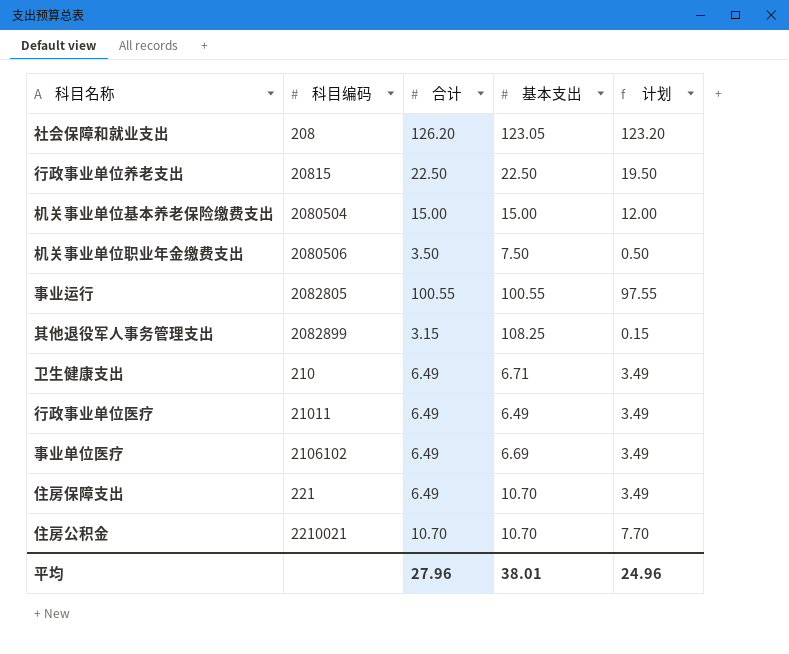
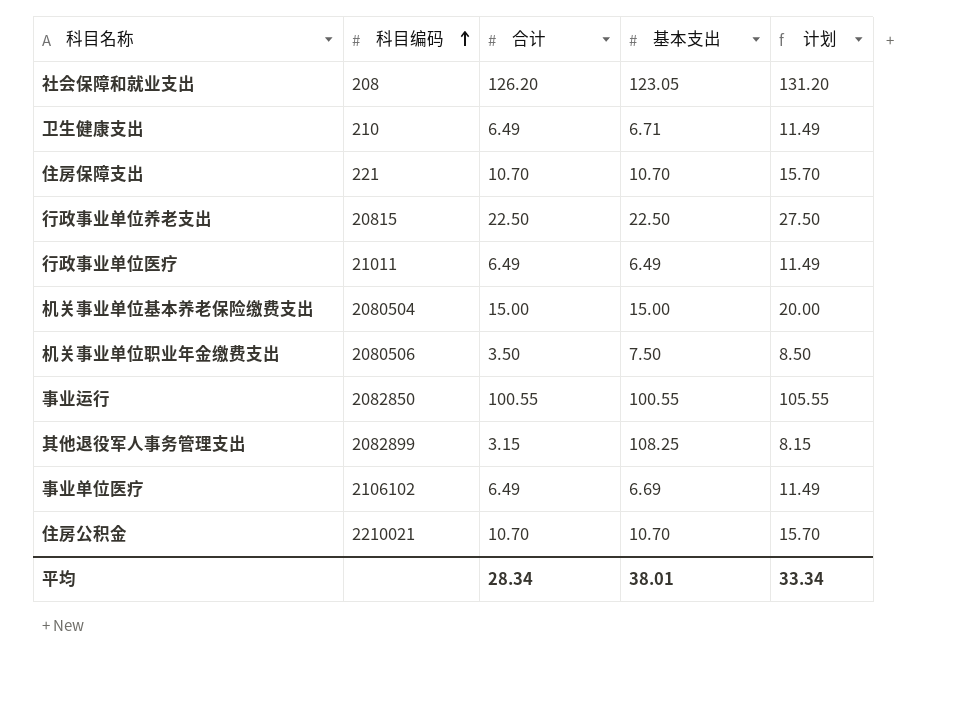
row order: none -> 科目编码 ascending
column 计划 | formula: [合计] - 3 -> [合计] + 5
住房保障支出 | 合计: 6.49 -> 10.70
事业运行 | 科目编码: 2082805 -> 2082850
平均 | 合计: 27.96 -> 28.34
平均 | 计划: 24.96 -> 33.34

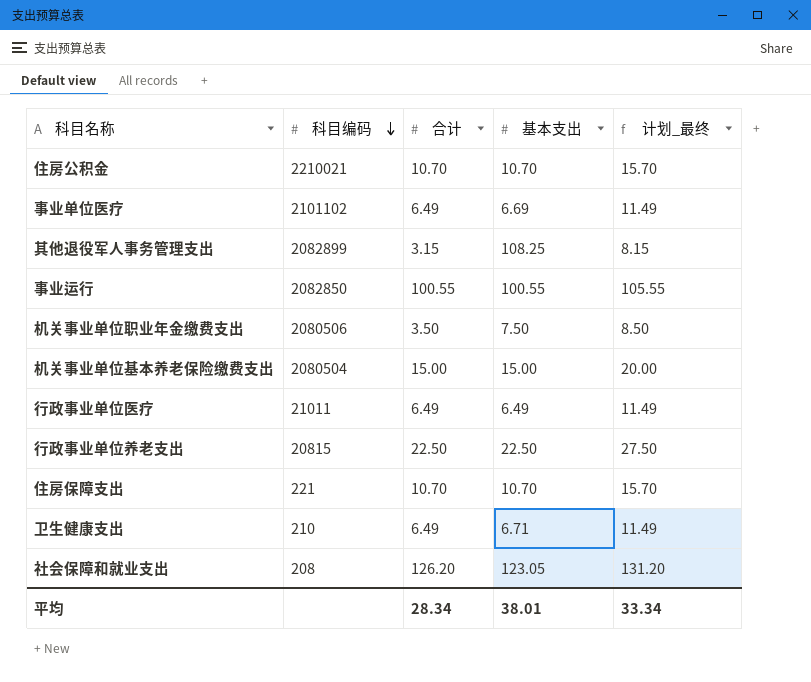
row order: 科目编码 ascending -> 科目编码 descending
column name: 计划 -> 计划_最终
事业单位医疗 | 科目编码: 2106102 -> 2101102

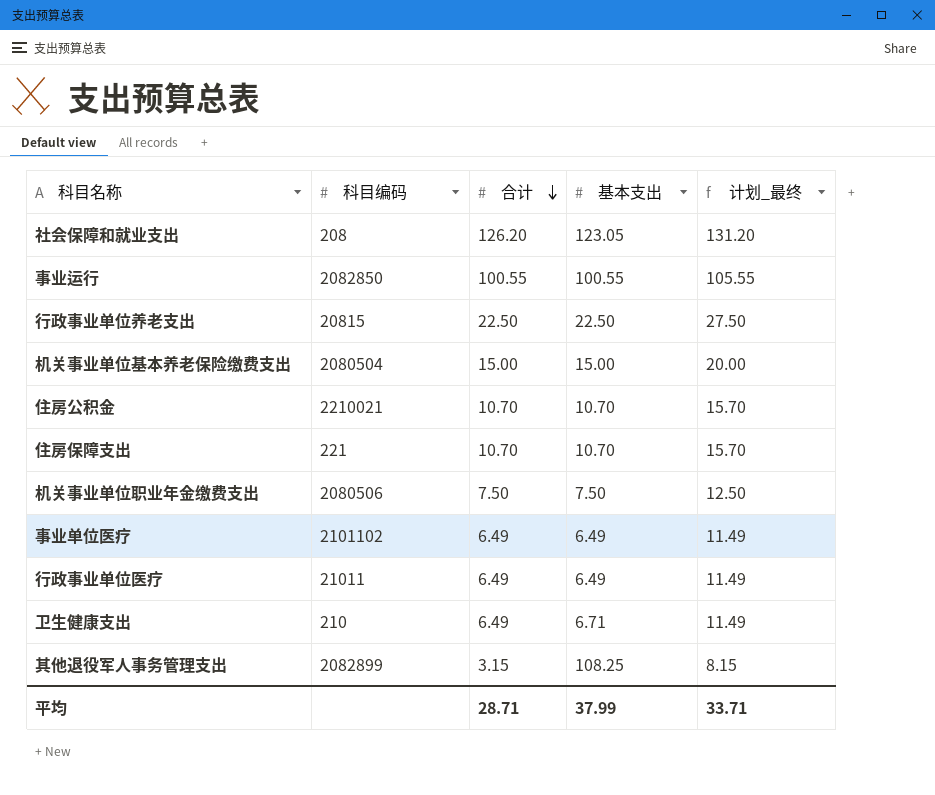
row order: 科目编码 descending -> 合计 descending
机关事业单位职业年金缴费支出 | 合计: 3.50 -> 7.50
机关事业单位职业年金缴费支出 | 计划_最终: 8.50 -> 12.50
事业单位医疗 | 基本支出: 6.69 -> 6.49
平均 | 合计: 28.34 -> 28.71
平均 | 基本支出: 38.01 -> 37.99
平均 | 计划_最终: 33.34 -> 33.71

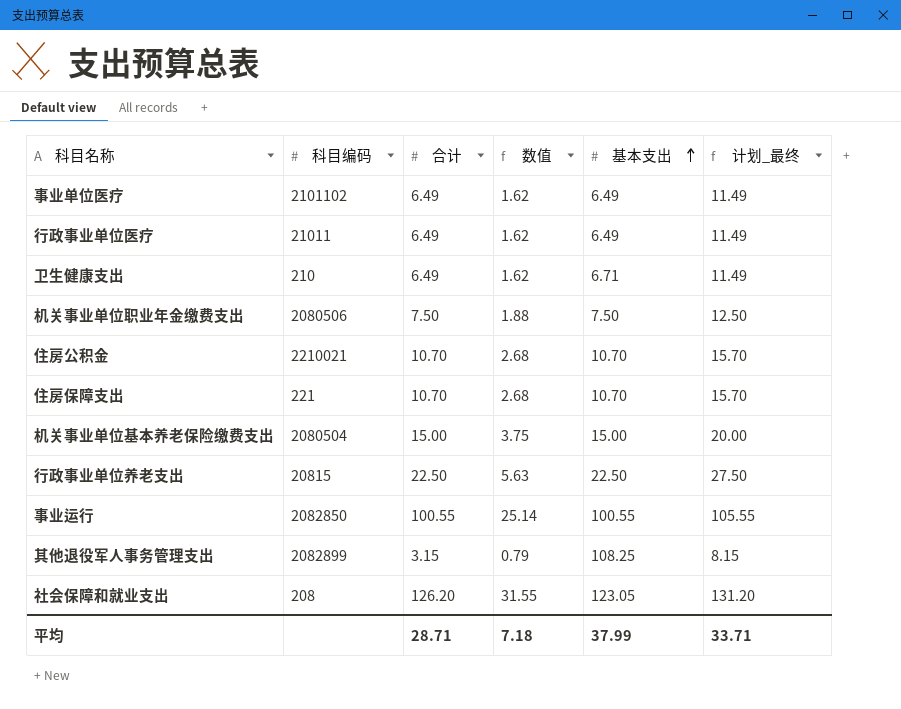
row order: 合计 descending -> 基本支出 ascending
column 数值 | formula: none -> [合计] * 0.25

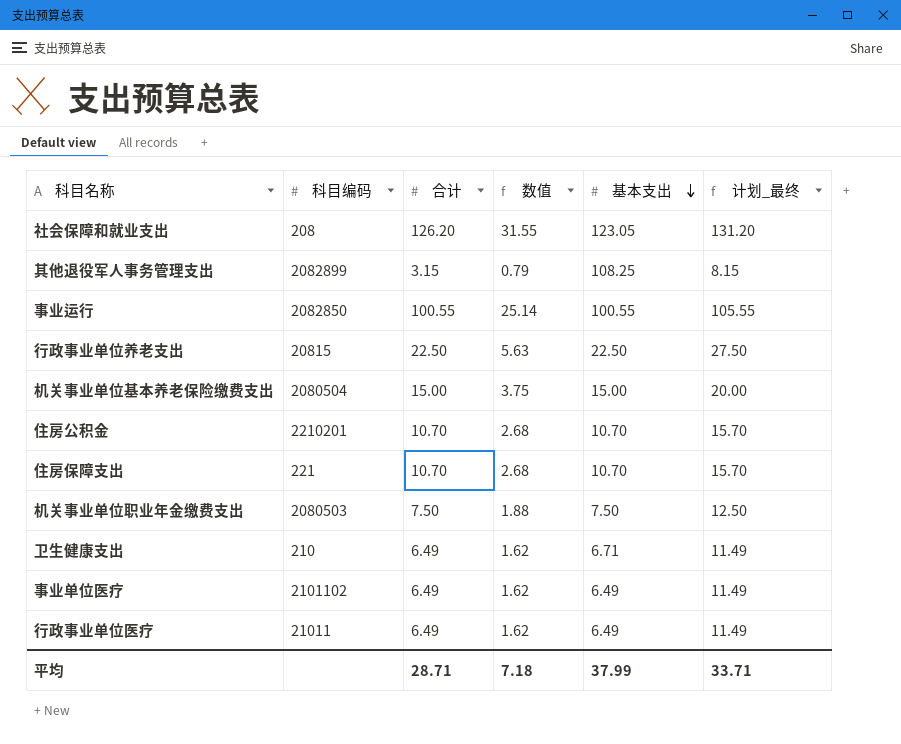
row order: 基本支出 ascending -> 基本支出 descending
住房公积金 | 科目编码: 2210021 -> 2210201
机关事业单位职业年金缴费支出 | 科目编码: 2080506 -> 2080503

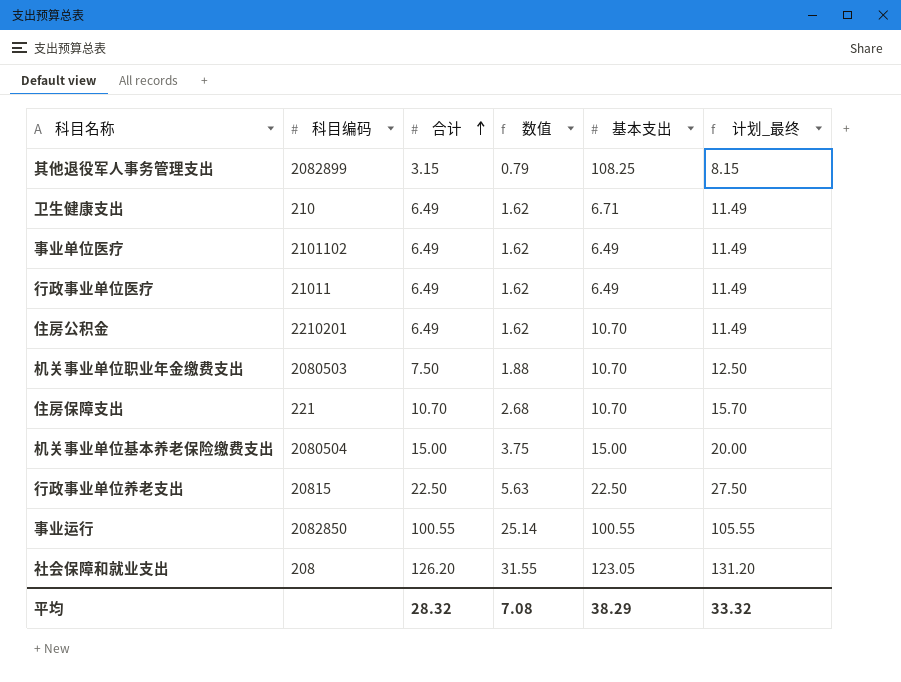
row order: 基本支出 descending -> 合计 ascending
住房公积金 | 合计: 10.70 -> 6.49
住房公积金 | 数值: 2.68 -> 1.62
住房公积金 | 计划_最终: 15.70 -> 11.49
机关事业单位职业年金缴费支出 | 基本支出: 7.50 -> 10.70
平均 | 合计: 28.71 -> 28.32
平均 | 数值: 7.18 -> 7.08
平均 | 基本支出: 37.99 -> 38.29
平均 | 计划_最终: 33.71 -> 33.32

